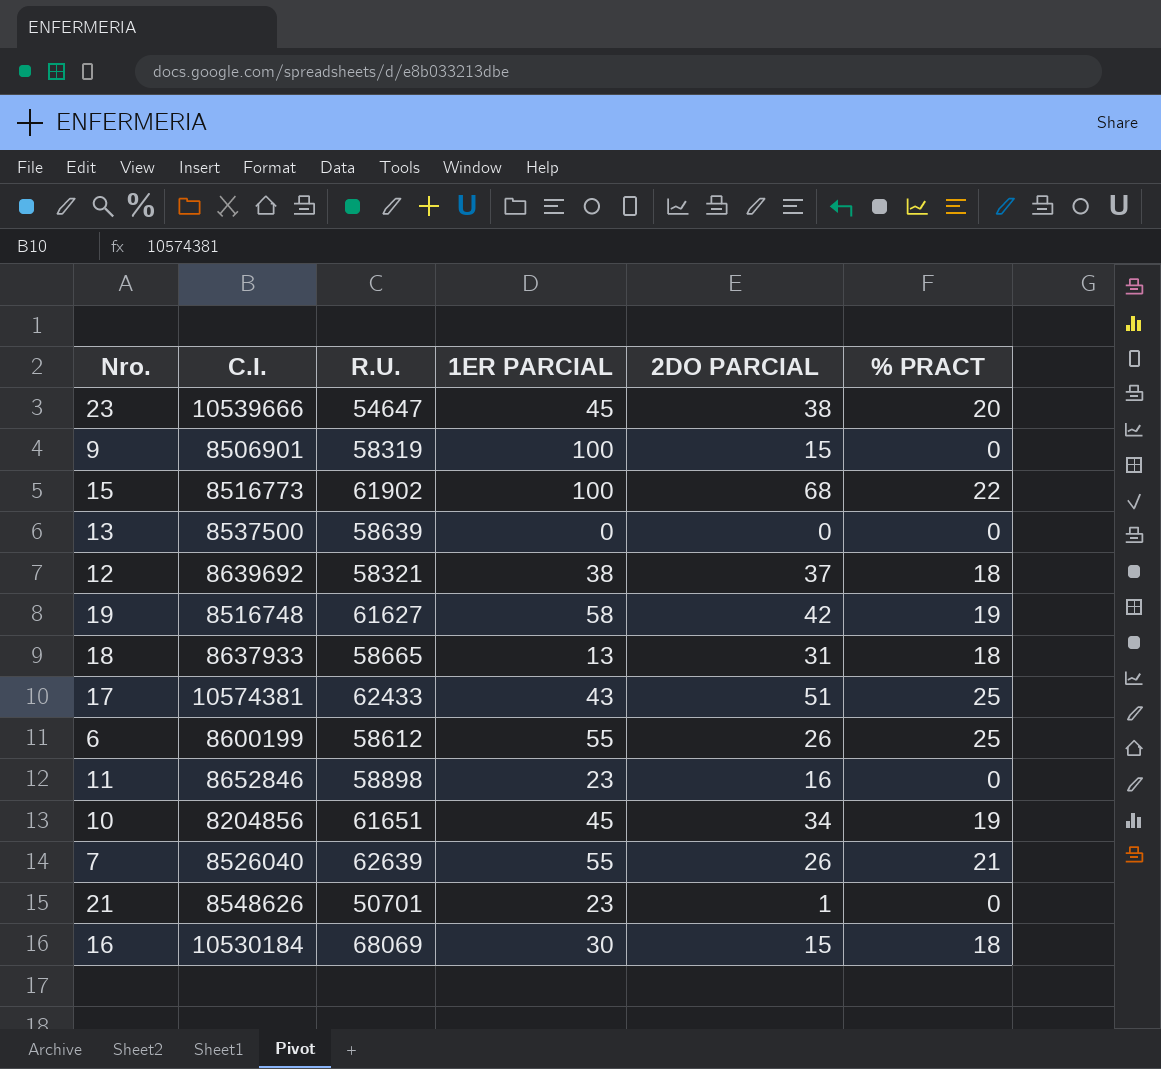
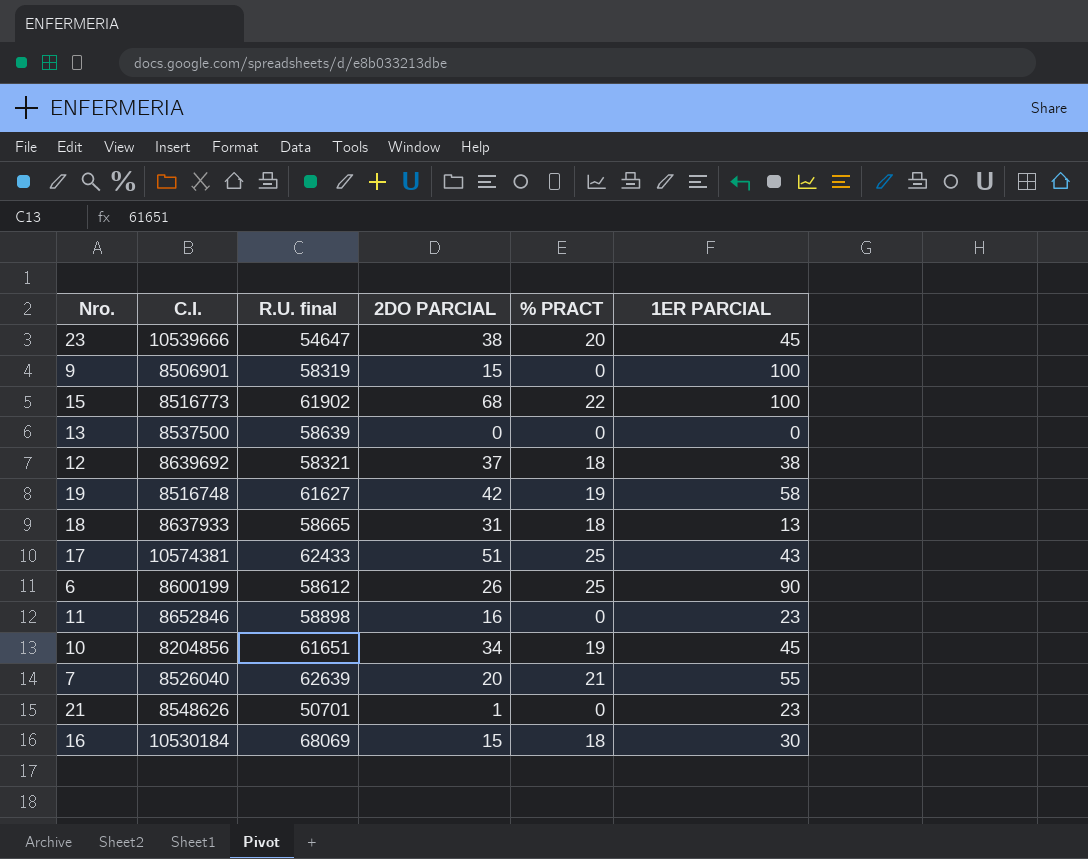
column name: R.U. -> R.U. final
column 1ER PARCIAL | position: 4 -> 6
6 | 1ER PARCIAL: 55 -> 90
7 | 2DO PARCIAL: 26 -> 20

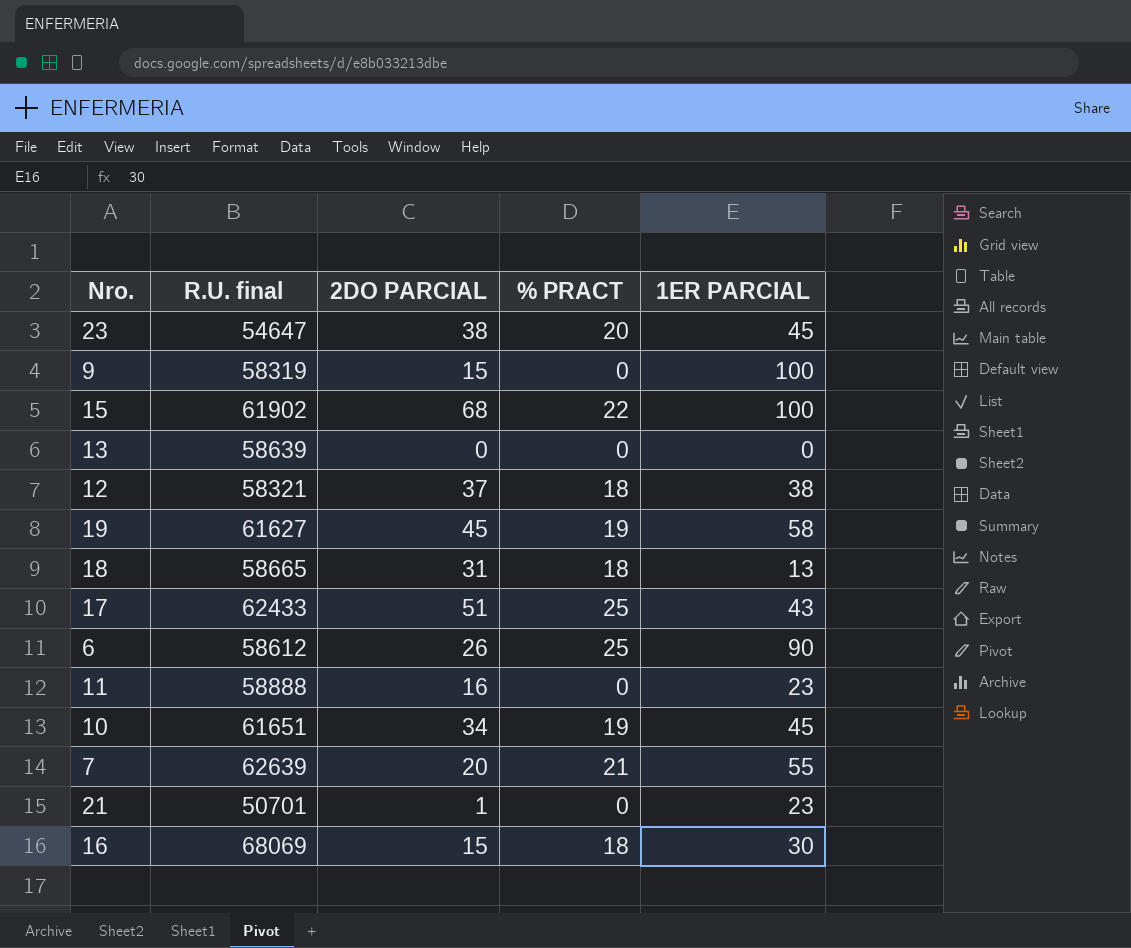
column C.I. | position: 2 -> none
19 | 2DO PARCIAL: 42 -> 45
11 | R.U. final: 58898 -> 58888

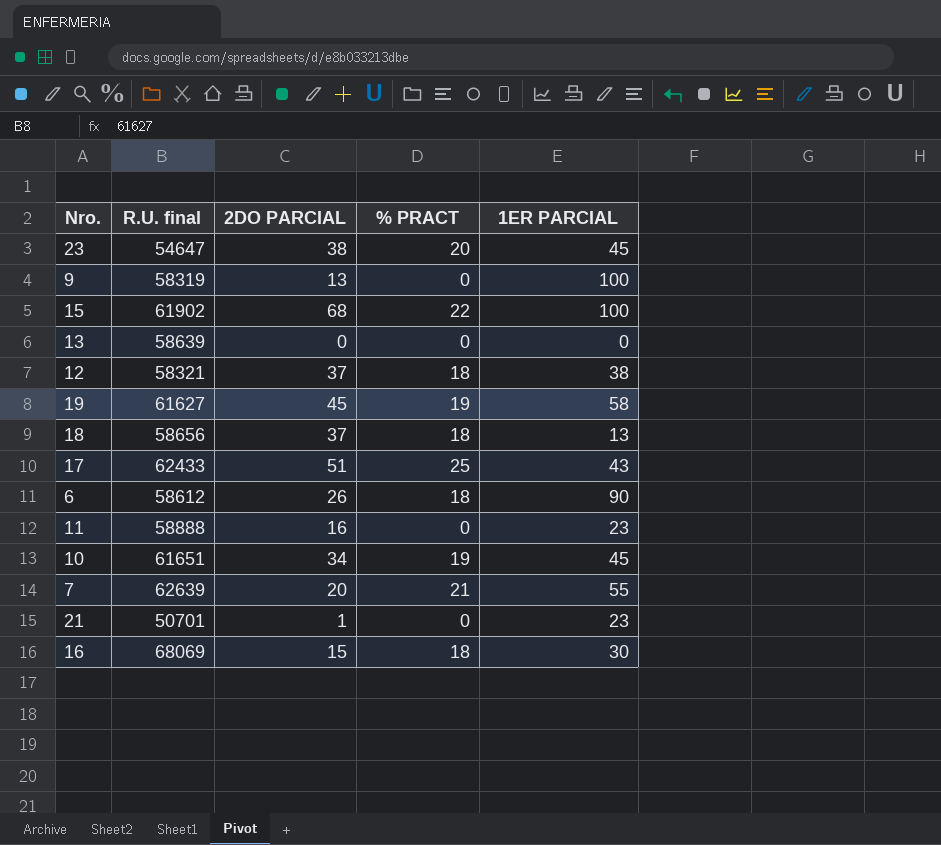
9 | 2DO PARCIAL: 15 -> 13
18 | R.U. final: 58665 -> 58656
18 | 2DO PARCIAL: 31 -> 37
6 | % PRACT: 25 -> 18

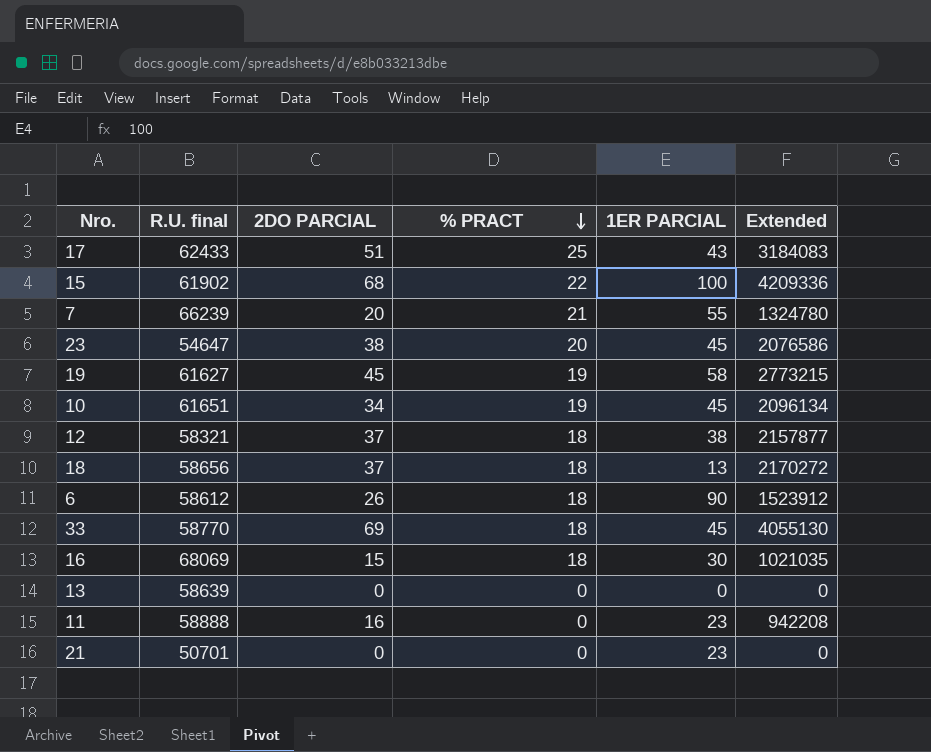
row order: none -> % PRACT descending
column Extended | formula: none -> [R.U. final] * [2DO PARCIAL]
row 9: 58319 | 13 | 0 | 100 -> none
7 | R.U. final: 62639 -> 66239
row 33: none -> 58770 | 69 | 18 | 45 | 4055130
21 | 2DO PARCIAL: 1 -> 0

